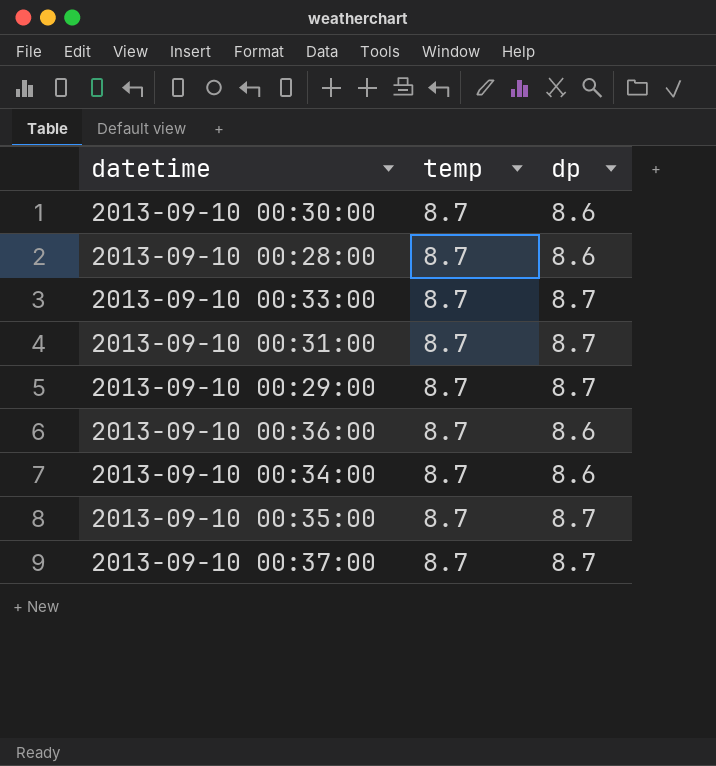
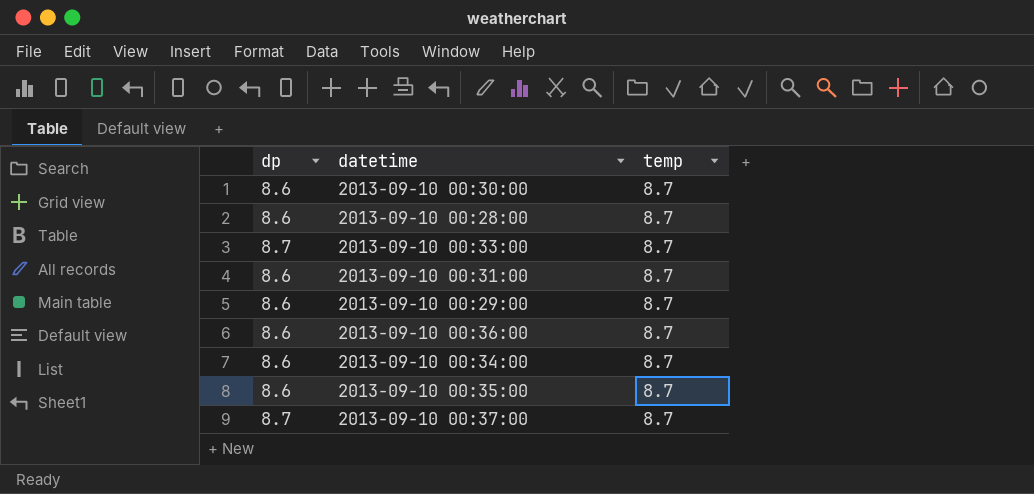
column dp | position: 3 -> 1
2013-09-10 00:31:00 | dp: 8.7 -> 8.6
2013-09-10 00:29:00 | dp: 8.7 -> 8.6
2013-09-10 00:35:00 | dp: 8.7 -> 8.6

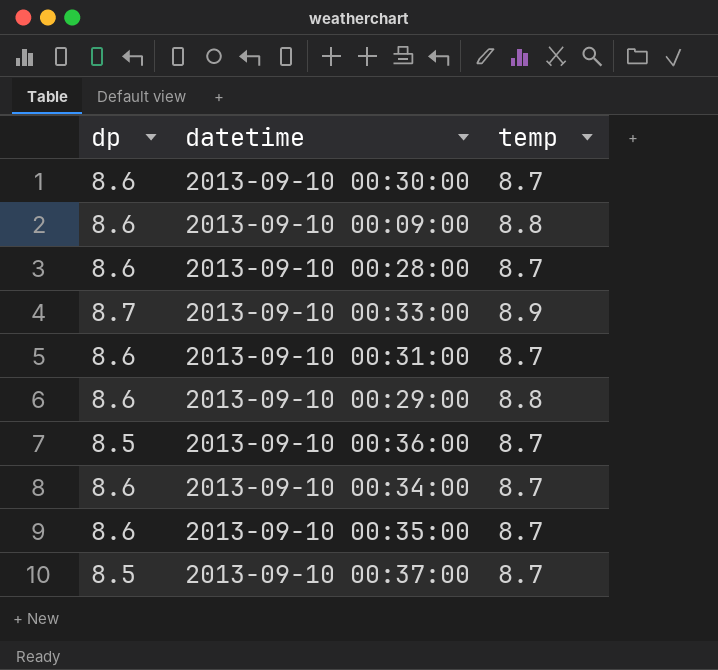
row 2013-09-10 00:09:00: none -> 8.6 | 8.8
2013-09-10 00:33:00 | temp: 8.7 -> 8.9
2013-09-10 00:29:00 | temp: 8.7 -> 8.8
2013-09-10 00:36:00 | dp: 8.6 -> 8.5
2013-09-10 00:37:00 | dp: 8.7 -> 8.5

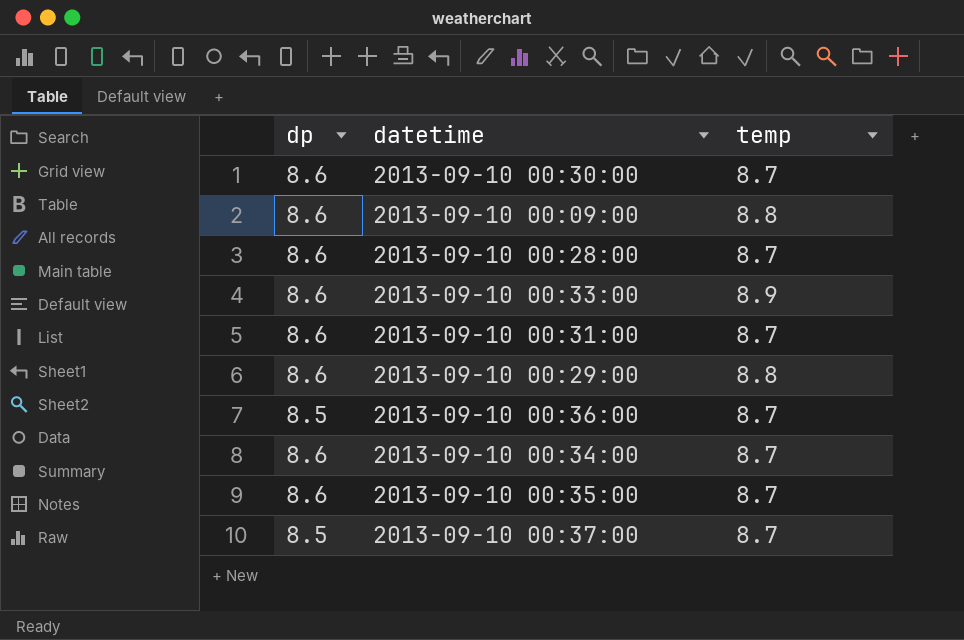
2013-09-10 00:33:00 | dp: 8.7 -> 8.6

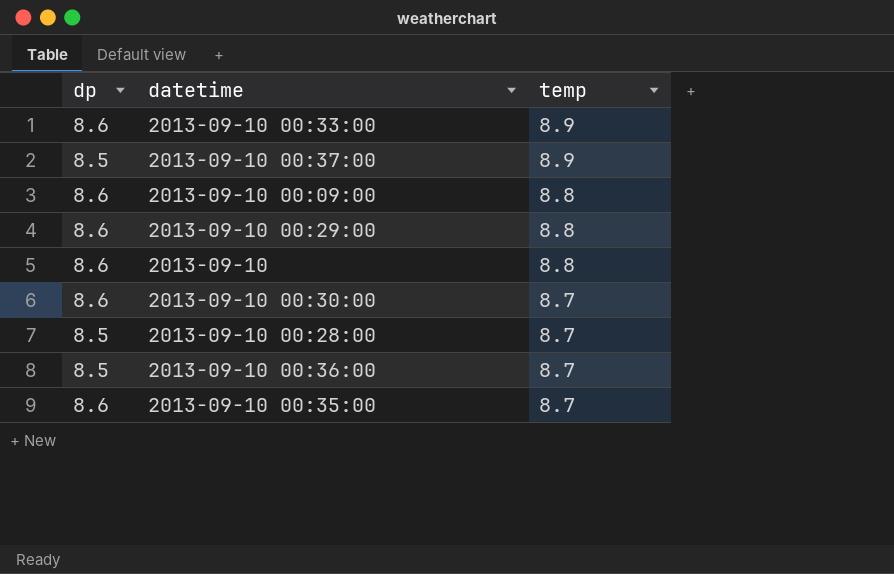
row order: none -> temp descending
row 2013-09-10 00:31:00: 8.6 | 8.7 -> none
row 2013-09-10 00:34:00: 8.6 | 8.7 -> none
2013-09-10 00:37:00 | temp: 8.7 -> 8.9
row 2013-09-10: none -> 8.6 | 8.8
2013-09-10 00:28:00 | dp: 8.6 -> 8.5

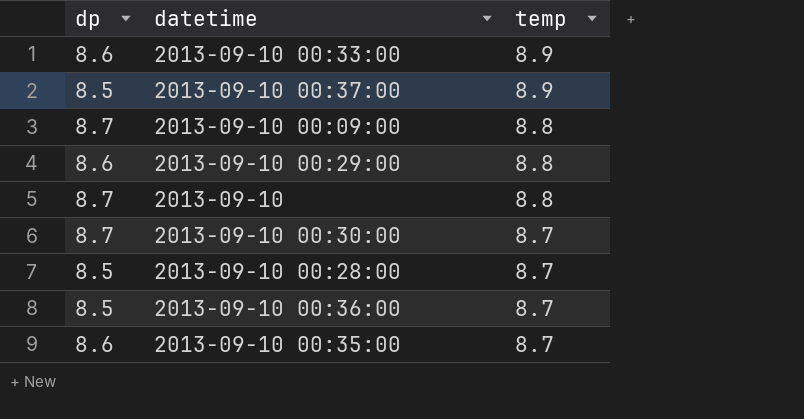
2013-09-10 00:09:00 | dp: 8.6 -> 8.7
2013-09-10 | dp: 8.6 -> 8.7
2013-09-10 00:30:00 | dp: 8.6 -> 8.7

